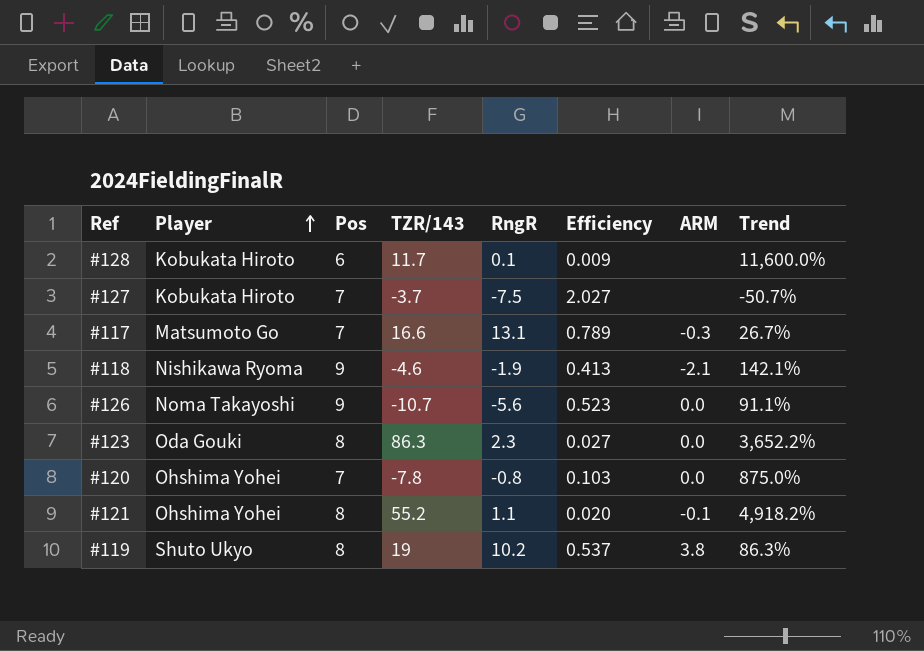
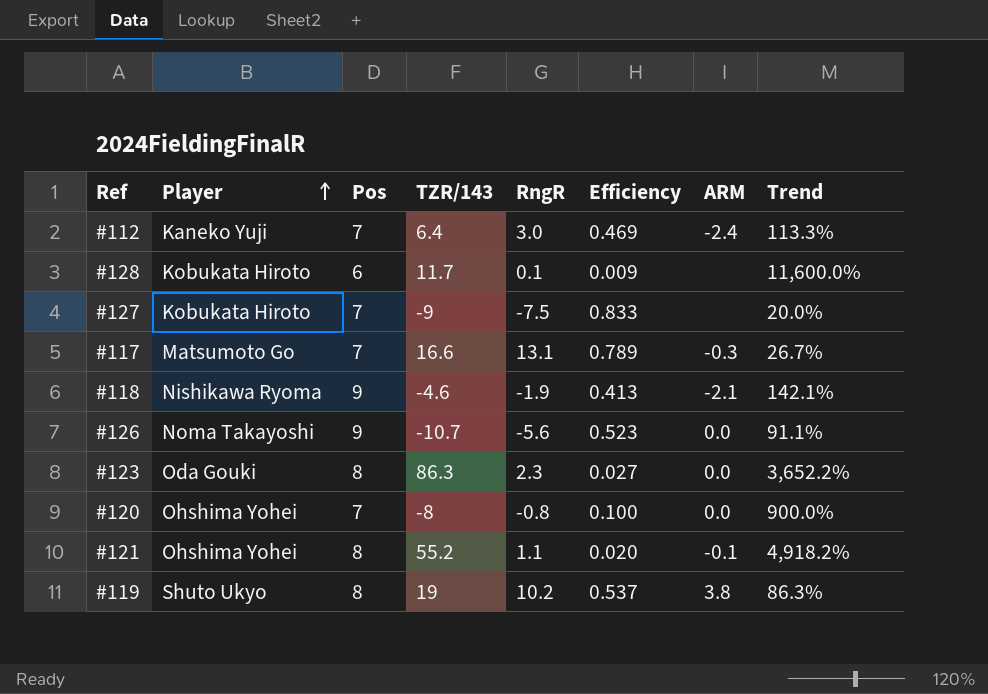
row #112: none -> Kaneko Yuji | 7 | 6.4 | 3.0 | 0.469 | -2.4 | 113.3%
#127 | TZR/143: -3.7 -> -9
#127 | Efficiency: 2.027 -> 0.833
#127 | Trend: -50.7% -> 20.0%
#120 | TZR/143: -7.8 -> -8
#120 | Efficiency: 0.103 -> 0.100
#120 | Trend: 875.0% -> 900.0%

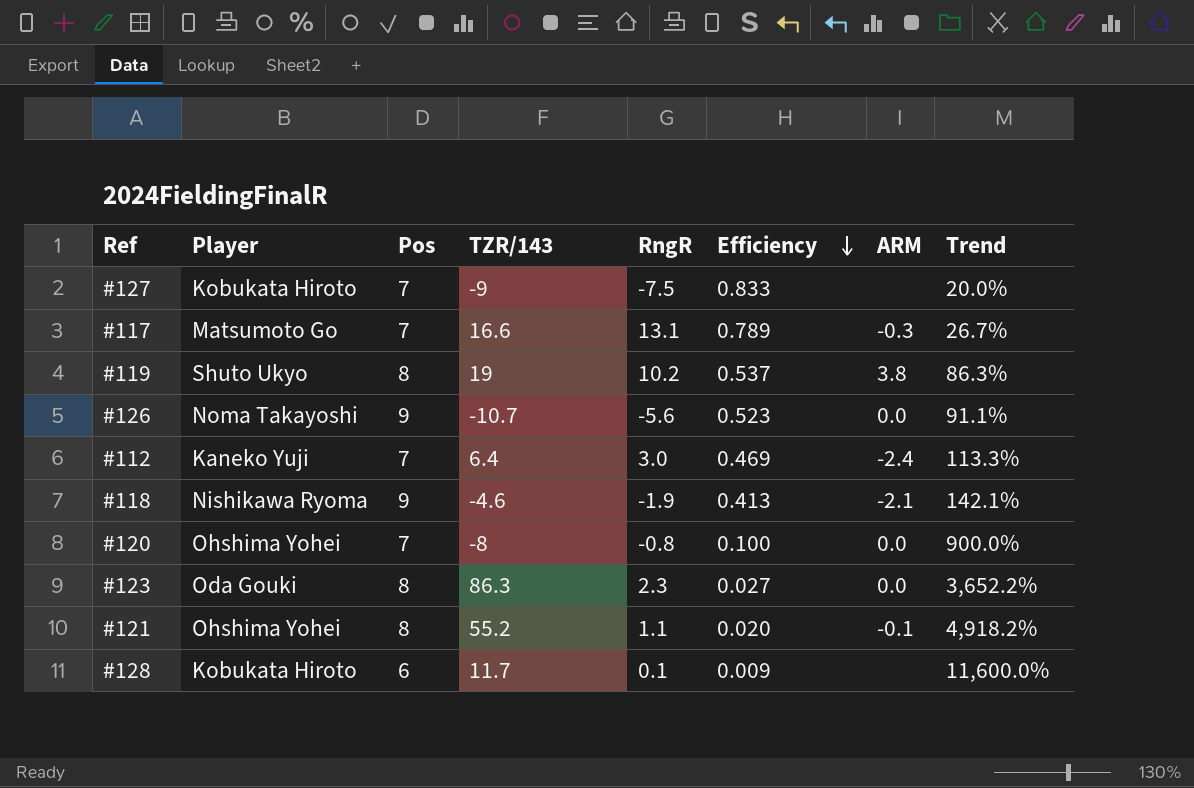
row order: Player ascending -> Efficiency descending

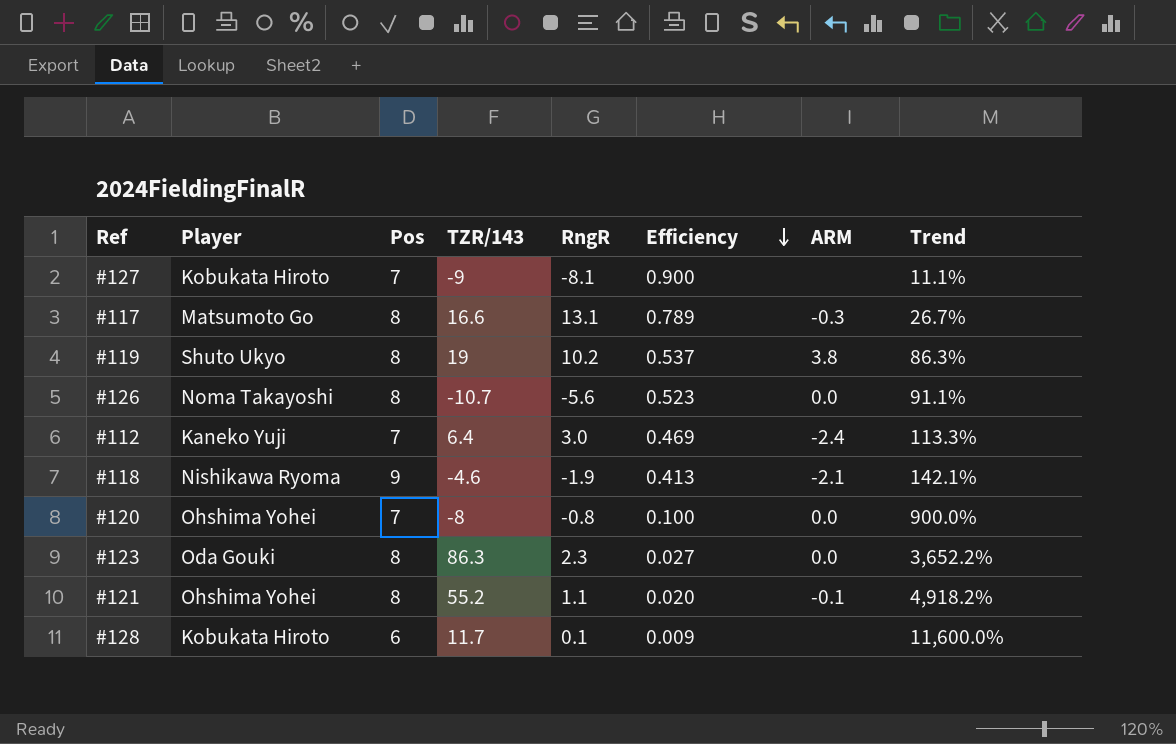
#127 | RngR: -7.5 -> -8.1
#127 | Efficiency: 0.833 -> 0.900
#127 | Trend: 20.0% -> 11.1%
#117 | Pos: 7 -> 8
#126 | Pos: 9 -> 8

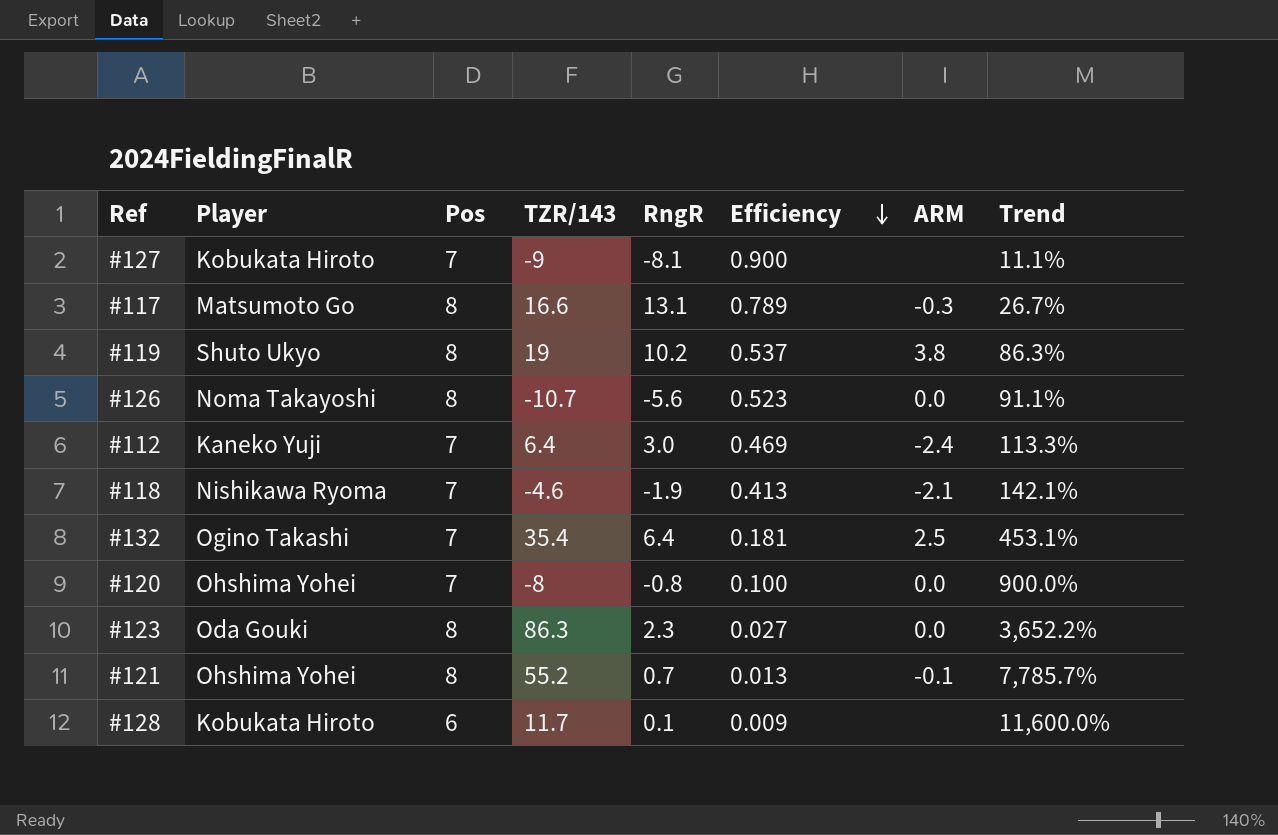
#118 | Pos: 9 -> 7
row #132: none -> Ogino Takashi | 7 | 35.4 | 6.4 | 0.181 | 2.5 | 453.1%
#121 | RngR: 1.1 -> 0.7
#121 | Efficiency: 0.020 -> 0.013
#121 | Trend: 4,918.2% -> 7,785.7%

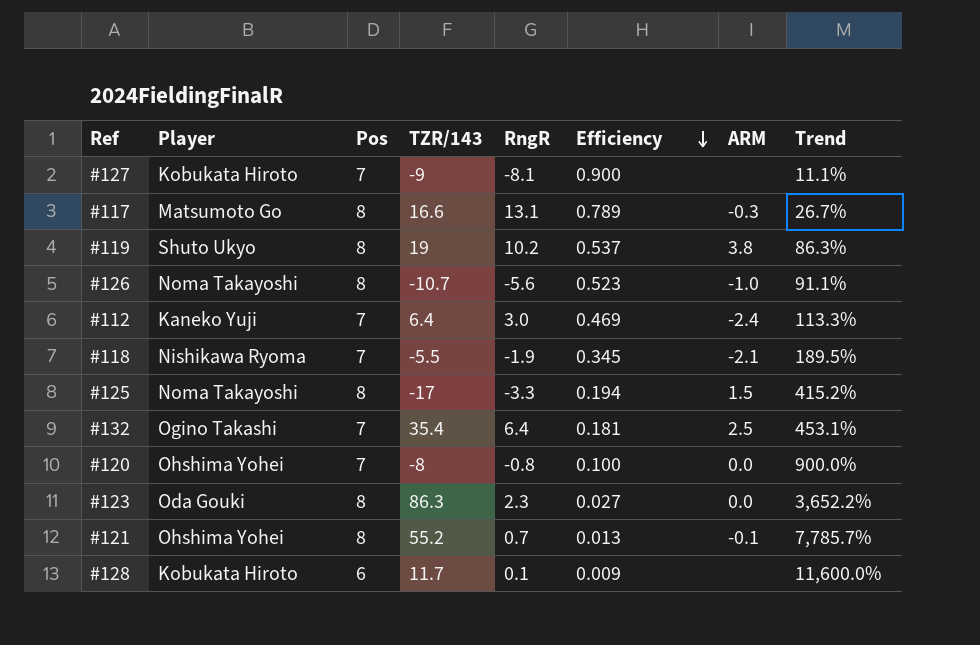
#126 | ARM: 0.0 -> -1.0
#118 | TZR/143: -4.6 -> -5.5
#118 | Efficiency: 0.413 -> 0.345
#118 | Trend: 142.1% -> 189.5%
row #125: none -> Noma Takayoshi | 8 | -17 | -3.3 | 0.194 | 1.5 | 415.2%

